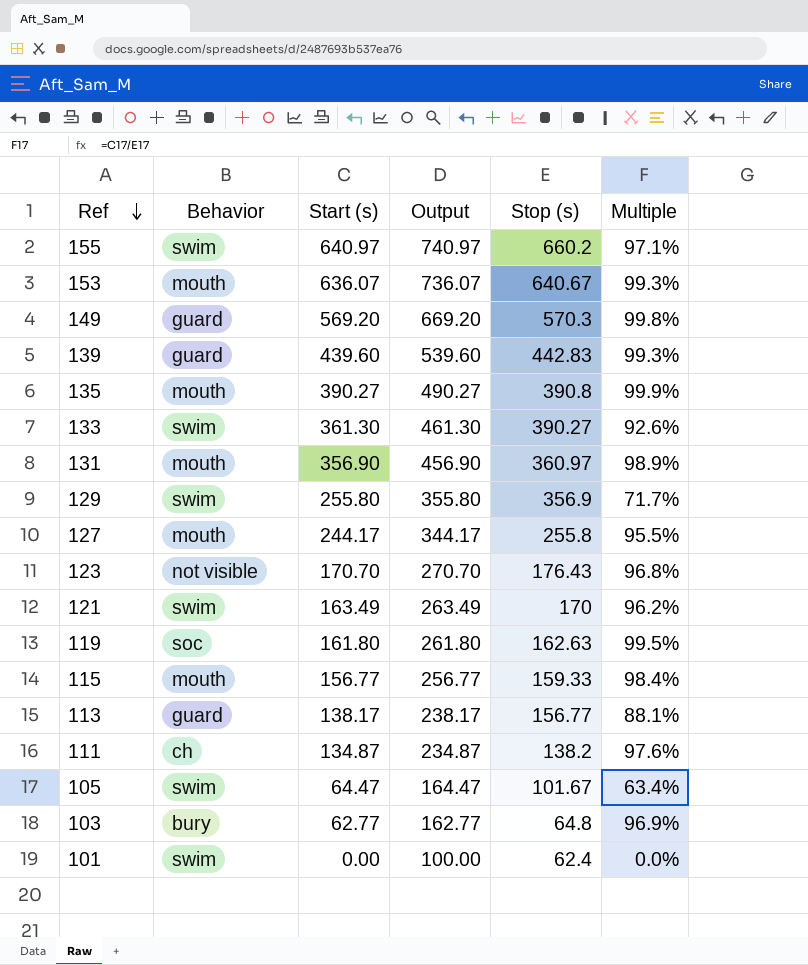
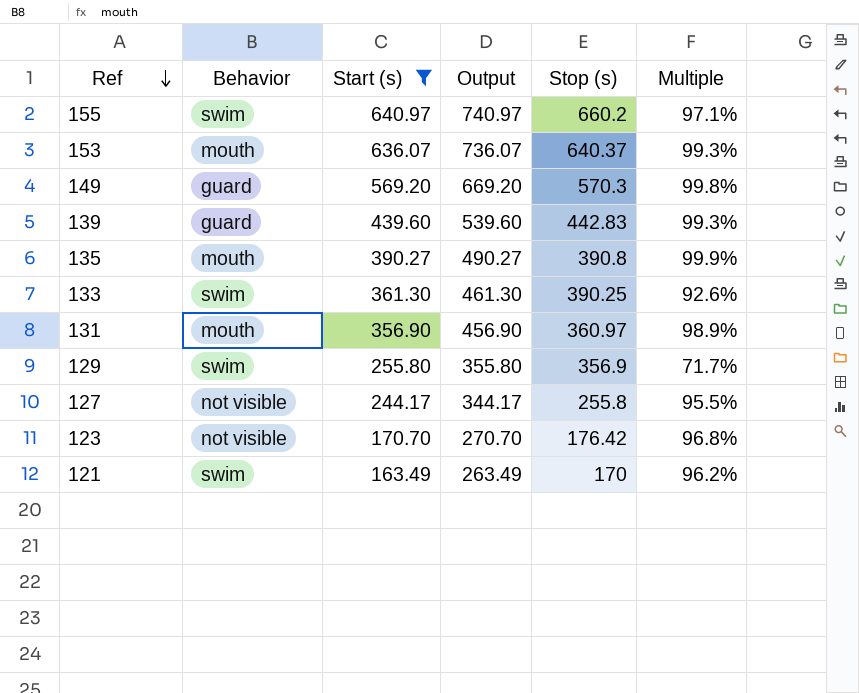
filter: none -> Start (s) >= 163.49
153 | Stop (s): 640.67 -> 640.37
133 | Stop (s): 390.27 -> 390.25
127 | Behavior: mouth -> not visible
123 | Stop (s): 176.43 -> 176.42

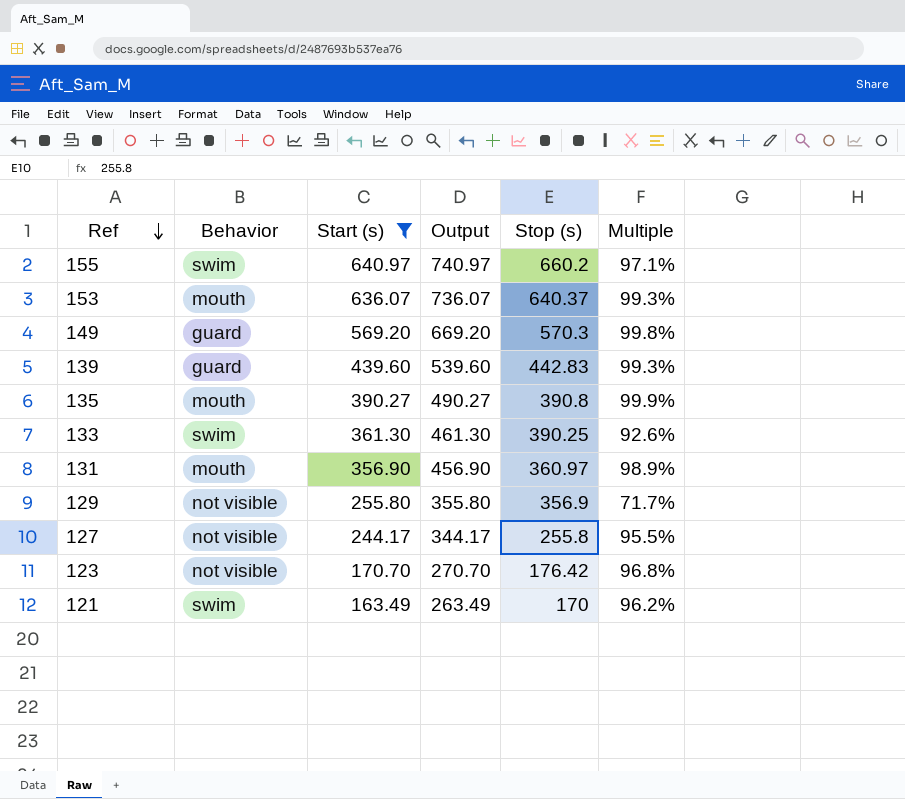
129 | Behavior: swim -> not visible

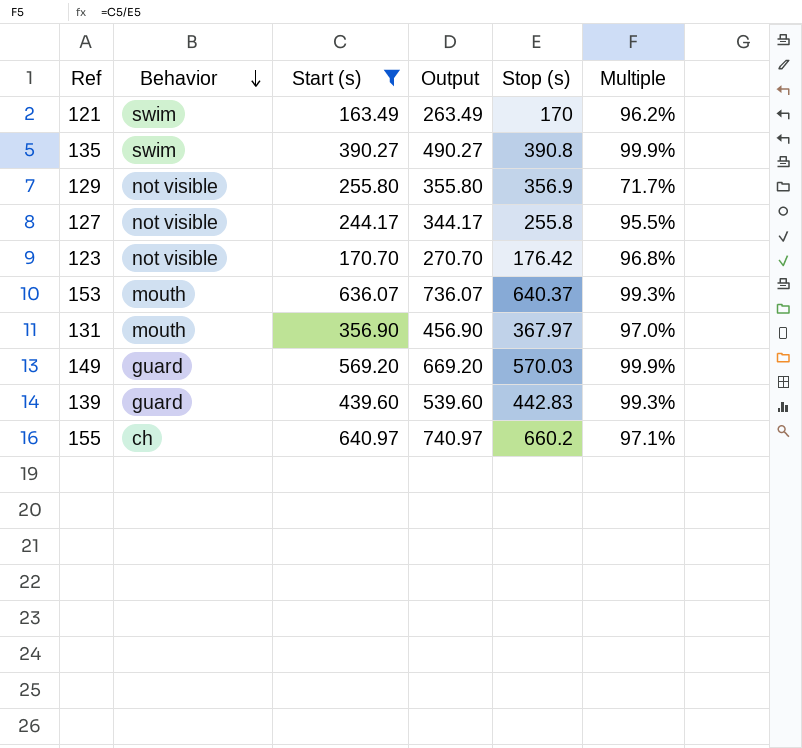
row order: Ref descending -> Behavior descending
row 133: swim | 361.30 | 461.30 | 390.25 | 92.6% -> none
135 | Behavior: mouth -> swim
131 | Stop (s): 360.97 -> 367.97
131 | Multiple: 98.9% -> 97.0%
149 | Stop (s): 570.3 -> 570.03
149 | Multiple: 99.8% -> 99.9%
155 | Behavior: swim -> ch

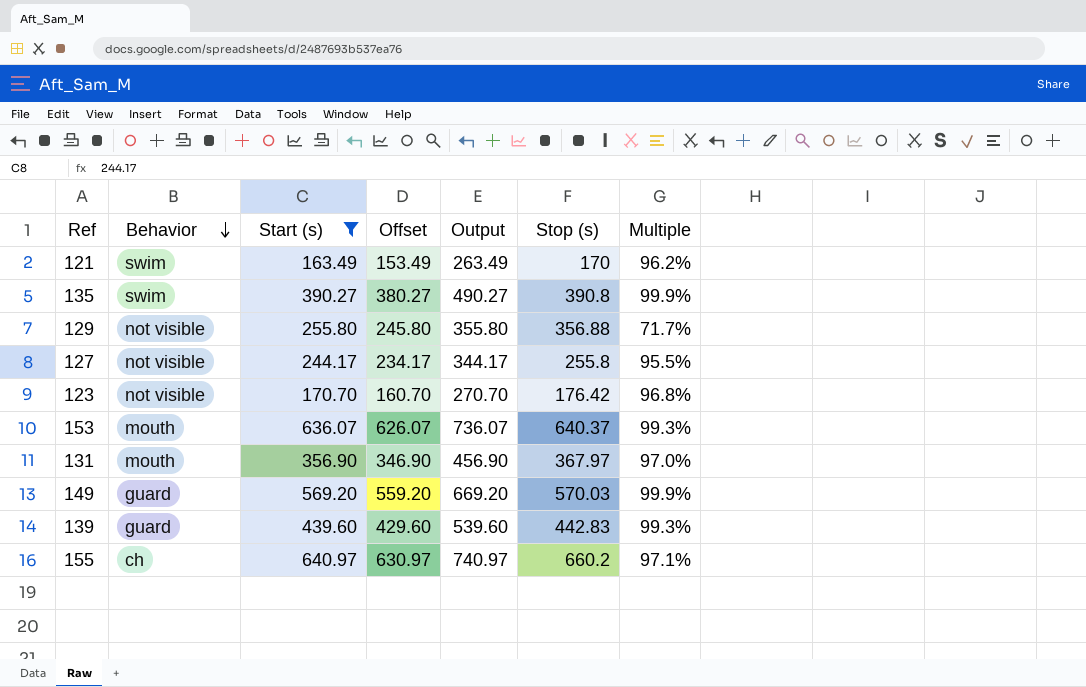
column Offset | formula: none -> [Start (s)] - 10
129 | Stop (s): 356.9 -> 356.88

